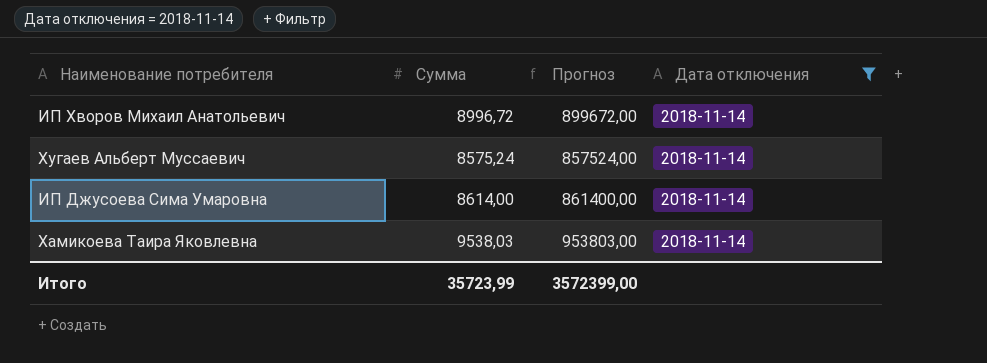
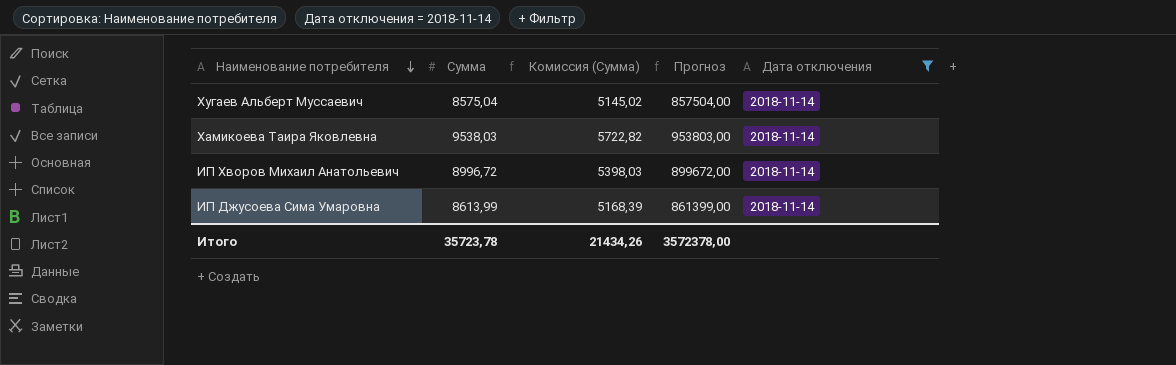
row order: none -> Наименование потребителя descending
column Комиссия (Сумма) | formula: none -> [Сумма] * 0,6
Хугаев Альберт Муссаевич | Сумма: 8575,24 -> 8575,04
Хугаев Альберт Муссаевич | Прогноз: 857524,00 -> 857504,00
ИП Джусоева Сима Умаровна | Сумма: 8614,00 -> 8613,99
ИП Джусоева Сима Умаровна | Прогноз: 861400,00 -> 861399,00
Итого | Сумма: 35723,99 -> 35723,78
Итого | Прогноз: 3572399,00 -> 3572378,00

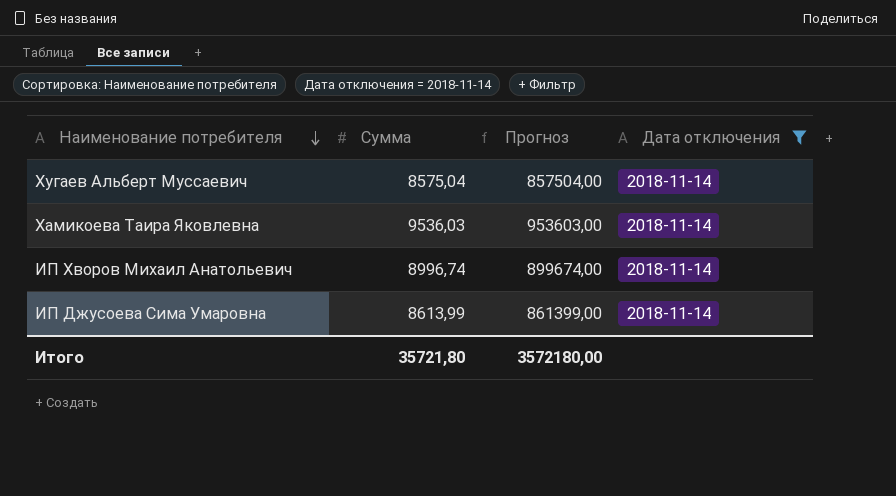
column Комиссия (Сумма) | formula: [Сумма] * 0,6 -> none
Хамикоева Таира Яковлевна | Сумма: 9538,03 -> 9536,03
Хамикоева Таира Яковлевна | Прогноз: 953803,00 -> 953603,00
ИП Хворов Михаил Анатольевич | Сумма: 8996,72 -> 8996,74
ИП Хворов Михаил Анатольевич | Прогноз: 899672,00 -> 899674,00
Итого | Сумма: 35723,78 -> 35721,80
Итого | Прогноз: 3572378,00 -> 3572180,00

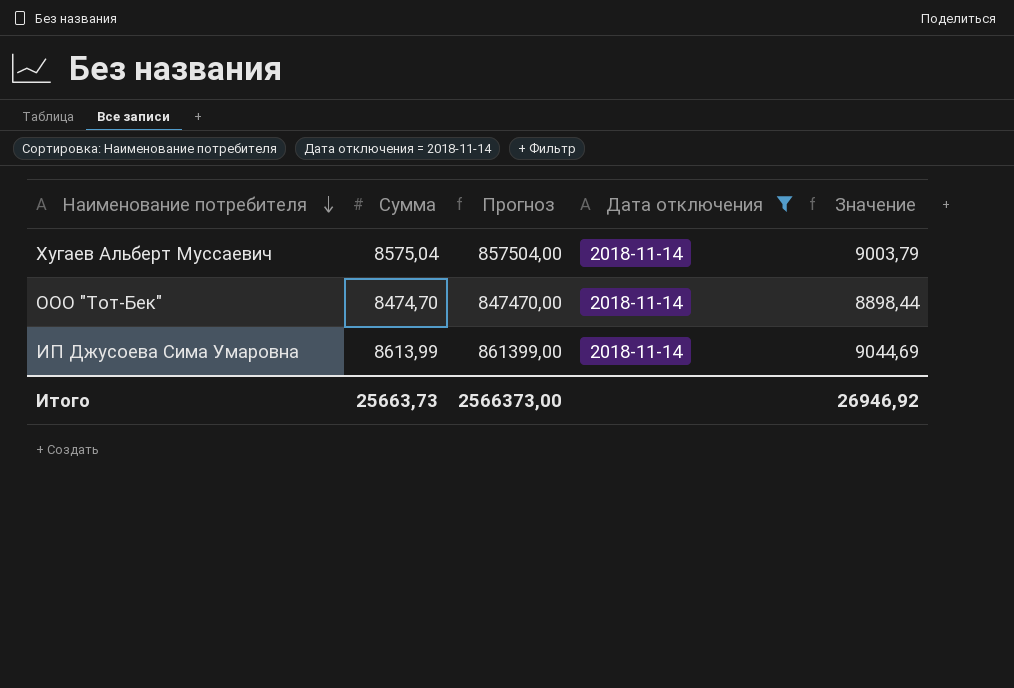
column Значение | formula: none -> [Сумма] * 1,05
row Хамикоева Таира Яковлевна: 9536,03 | 953603,00 | 2018-11-14 -> none
row ИП Хворов Михаил Анатольевич: 8996,74 | 899674,00 | 2018-11-14 -> none
row ООО "Тот-Бек": none -> 8474,70 | 847470,00 | 2018-11-14 | 8898,44
Итого | Сумма: 35721,80 -> 25663,73
Итого | Прогноз: 3572180,00 -> 2566373,00

